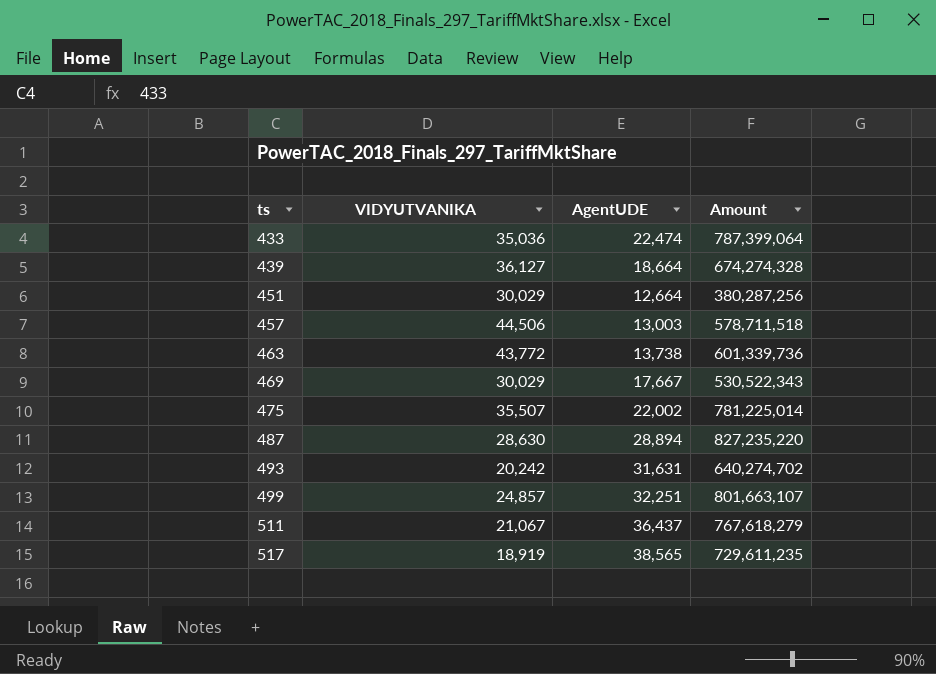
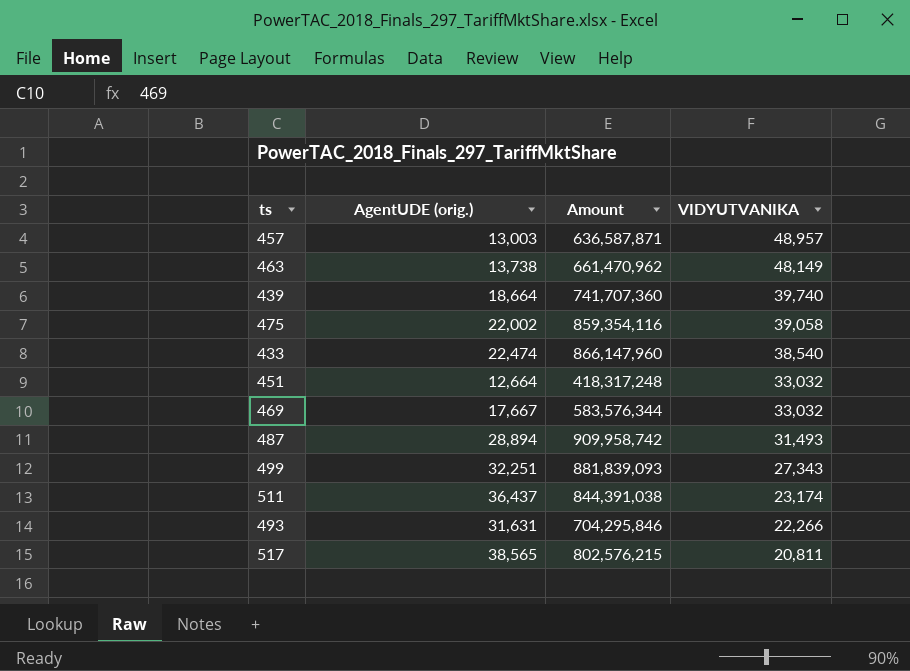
row order: ts ascending -> VIDYUTVANIKA descending
column name: AgentUDE -> AgentUDE (orig.)
column VIDYUTVANIKA | position: 2 -> 4
457 | Amount: 578,711,518 -> 636,587,871
457 | VIDYUTVANIKA: 44,506 -> 48,957
463 | Amount: 601,339,736 -> 661,470,962
463 | VIDYUTVANIKA: 43,772 -> 48,149
439 | Amount: 674,274,328 -> 741,707,360
439 | VIDYUTVANIKA: 36,127 -> 39,740
475 | Amount: 781,225,014 -> 859,354,116
475 | VIDYUTVANIKA: 35,507 -> 39,058
433 | Amount: 787,399,064 -> 866,147,960
433 | VIDYUTVANIKA: 35,036 -> 38,540
451 | Amount: 380,287,256 -> 418,317,248
451 | VIDYUTVANIKA: 30,029 -> 33,032
469 | Amount: 530,522,343 -> 583,576,344
469 | VIDYUTVANIKA: 30,029 -> 33,032
487 | Amount: 827,235,220 -> 909,958,742
487 | VIDYUTVANIKA: 28,630 -> 31,493
499 | Amount: 801,663,107 -> 881,839,093
499 | VIDYUTVANIKA: 24,857 -> 27,343
511 | Amount: 767,618,279 -> 844,391,038
511 | VIDYUTVANIKA: 21,067 -> 23,174
493 | Amount: 640,274,702 -> 704,295,846
493 | VIDYUTVANIKA: 20,242 -> 22,266
517 | Amount: 729,611,235 -> 802,576,215
517 | VIDYUTVANIKA: 18,919 -> 20,811

